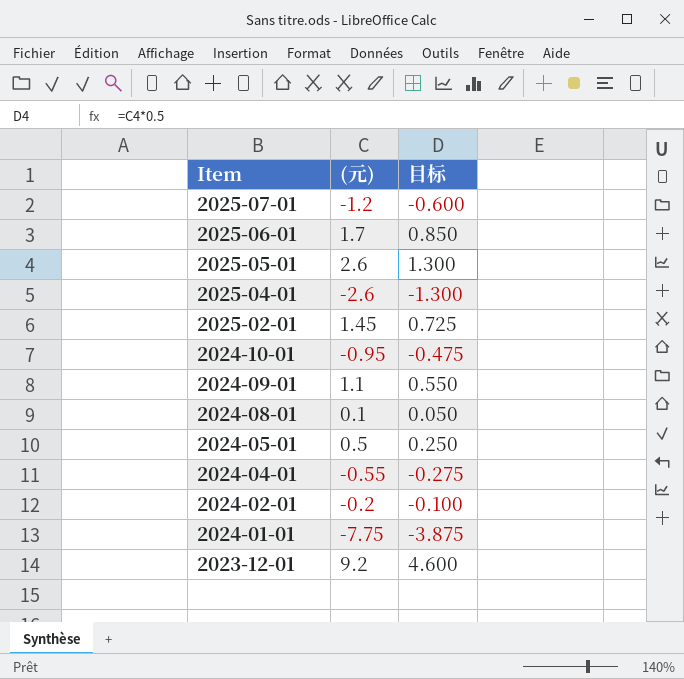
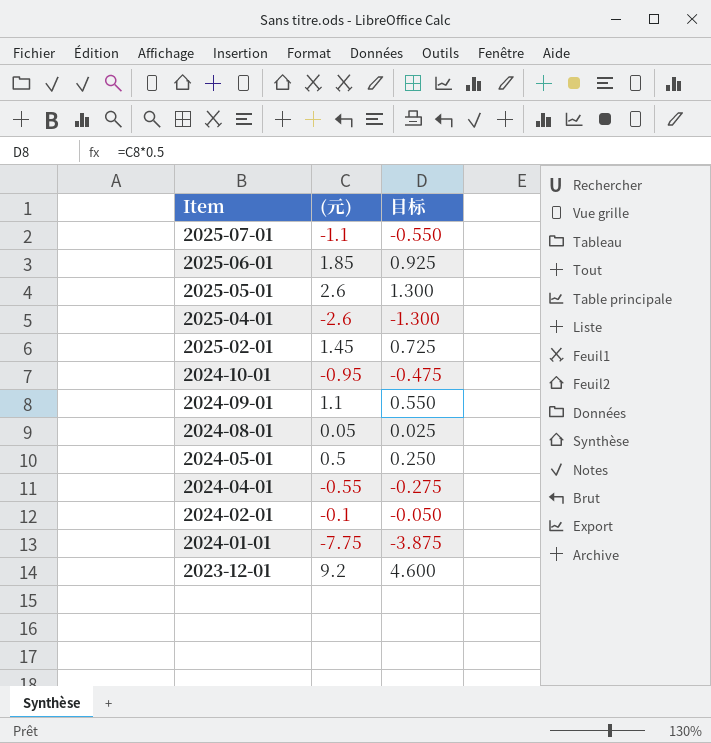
2025-07-01 | (元): -1.2 -> -1.1
2025-07-01 | 目标: -0.600 -> -0.550
2025-06-01 | (元): 1.7 -> 1.85
2025-06-01 | 目标: 0.850 -> 0.925
2024-08-01 | (元): 0.1 -> 0.05
2024-08-01 | 目标: 0.050 -> 0.025
2024-02-01 | (元): -0.2 -> -0.1
2024-02-01 | 目标: -0.100 -> -0.050

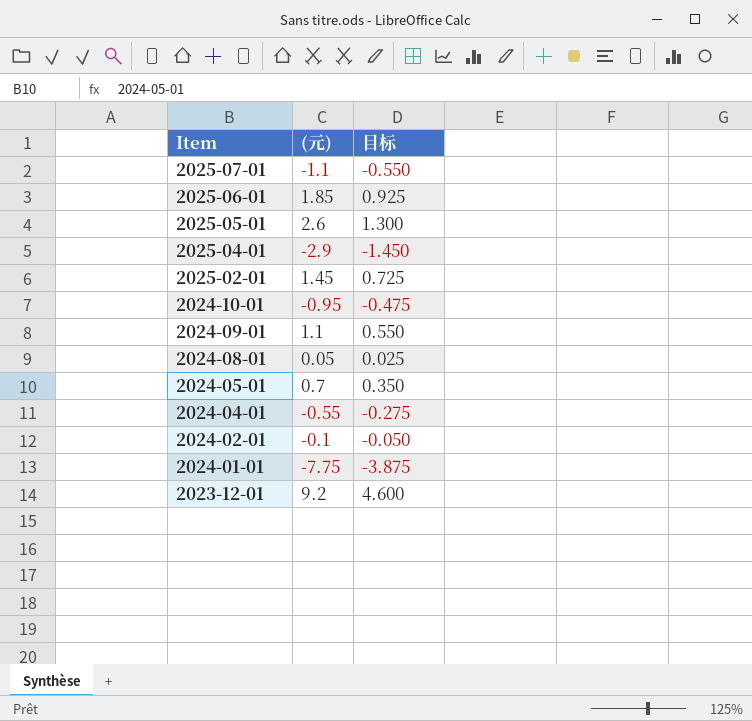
2025-04-01 | (元): -2.6 -> -2.9
2025-04-01 | 目标: -1.300 -> -1.450
2024-05-01 | (元): 0.5 -> 0.7
2024-05-01 | 目标: 0.250 -> 0.350

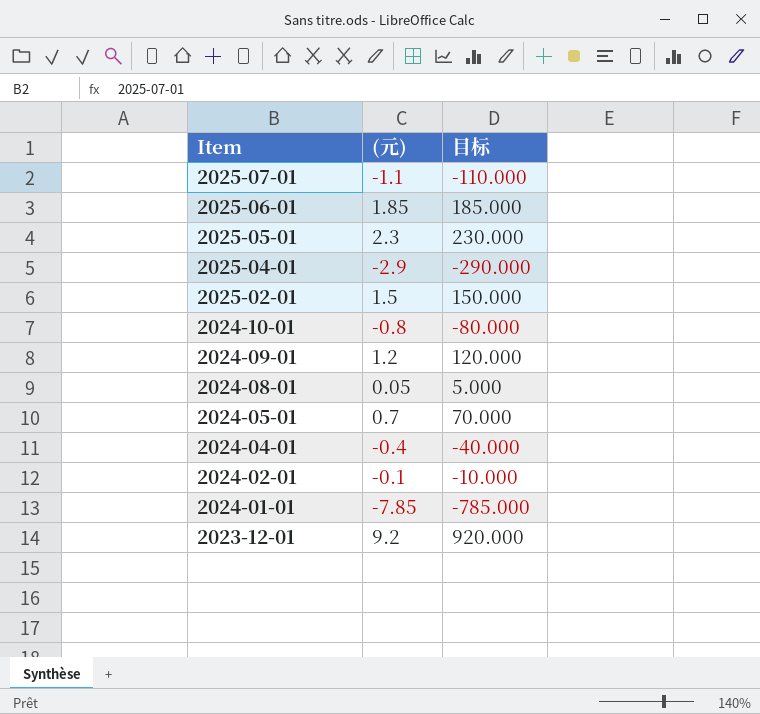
column 目标 | formula: [(元)] * 0.5 -> [(元)] * 100
2025-05-01 | (元): 2.6 -> 2.3
2025-02-01 | (元): 1.45 -> 1.5
2024-10-01 | (元): -0.95 -> -0.8
2024-09-01 | (元): 1.1 -> 1.2
2024-04-01 | (元): -0.55 -> -0.4
2024-01-01 | (元): -7.75 -> -7.85

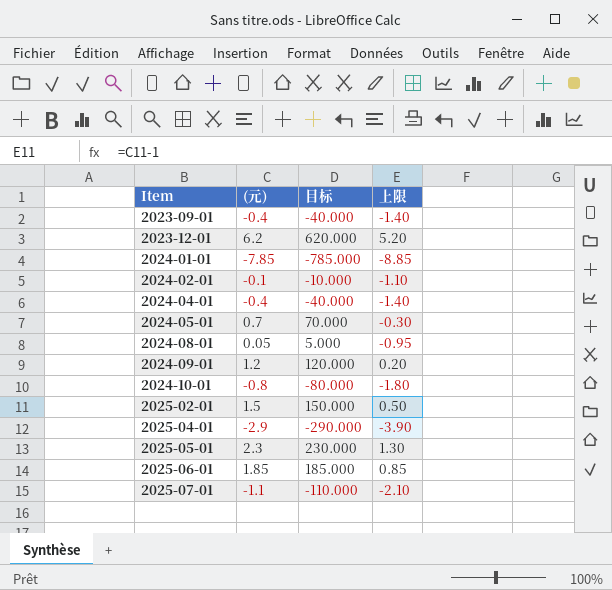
row order: Item descending -> Item ascending
column 上限 | formula: none -> [(元)] - 1
row 2023-09-01: none -> -0.4 | -40.000 | -1.40
2023-12-01 | (元): 9.2 -> 6.2
2023-12-01 | 目标: 920.000 -> 620.000

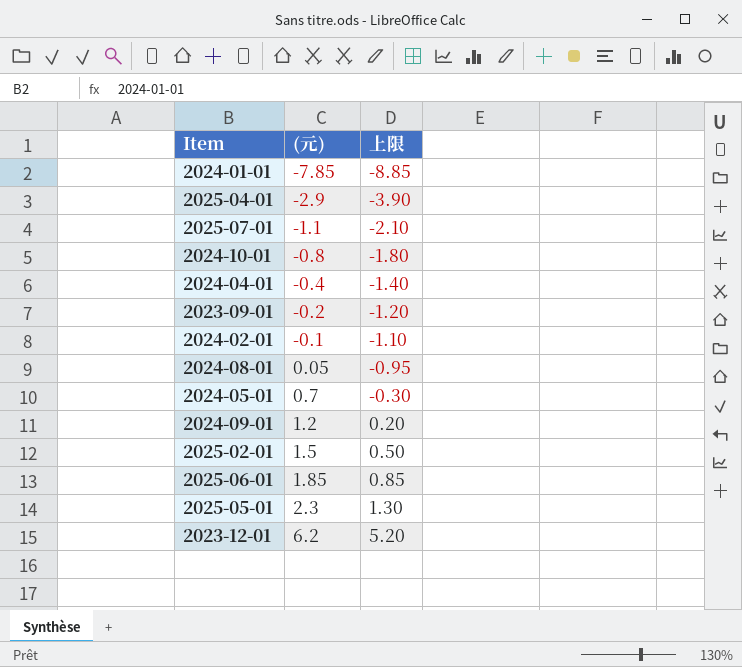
row order: Item ascending -> (元) ascending
column 目标 | formula: [(元)] * 100 -> none
2023-09-01 | (元): -0.4 -> -0.2
2023-09-01 | 上限: -1.40 -> -1.20

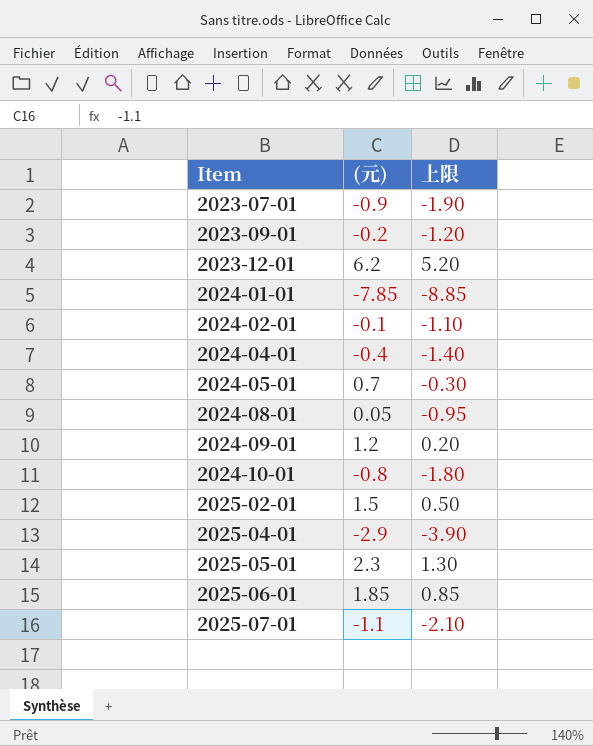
row order: (元) ascending -> Item ascending
row 2023-07-01: none -> -0.9 | -1.90

